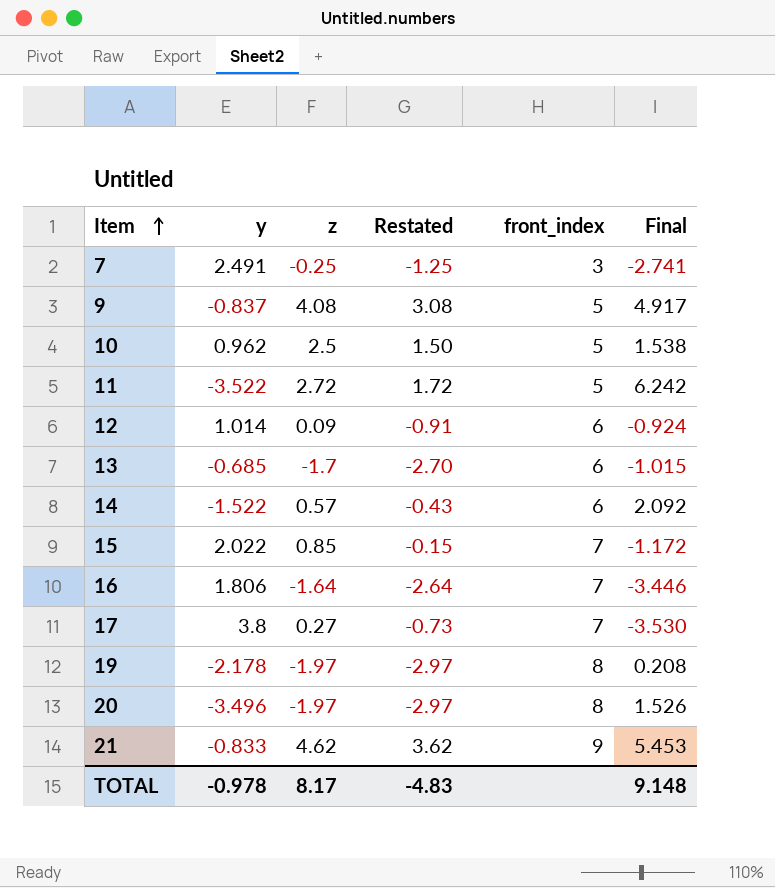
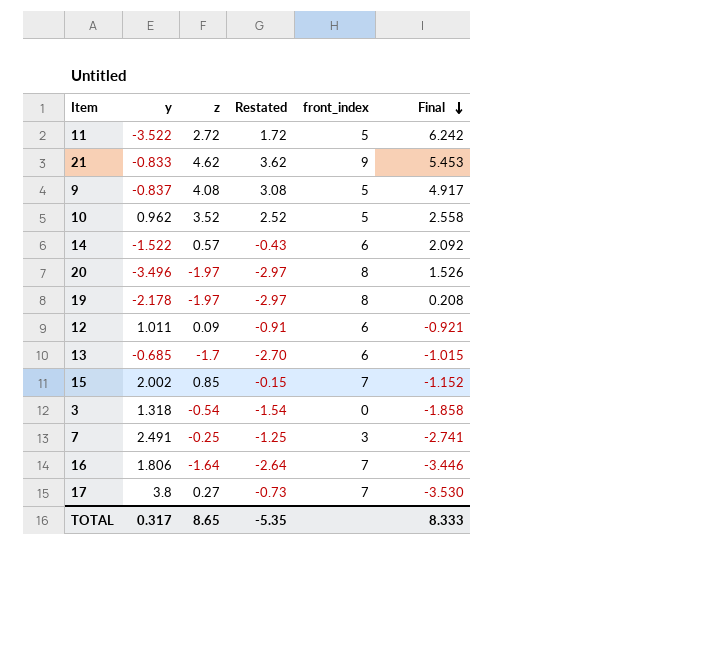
row order: Item ascending -> Final descending
10 | z: 2.5 -> 3.52
10 | Restated: 1.50 -> 2.52
10 | Final: 1.538 -> 2.558
12 | y: 1.014 -> 1.011
12 | Final: -0.924 -> -0.921
15 | y: 2.022 -> 2.002
15 | Final: -1.172 -> -1.152
row 3: none -> 1.318 | -0.54 | -1.54 | 0 | -1.858
TOTAL | y: -0.978 -> 0.317
TOTAL | z: 8.17 -> 8.65
TOTAL | Restated: -4.83 -> -5.35
TOTAL | Final: 9.148 -> 8.333

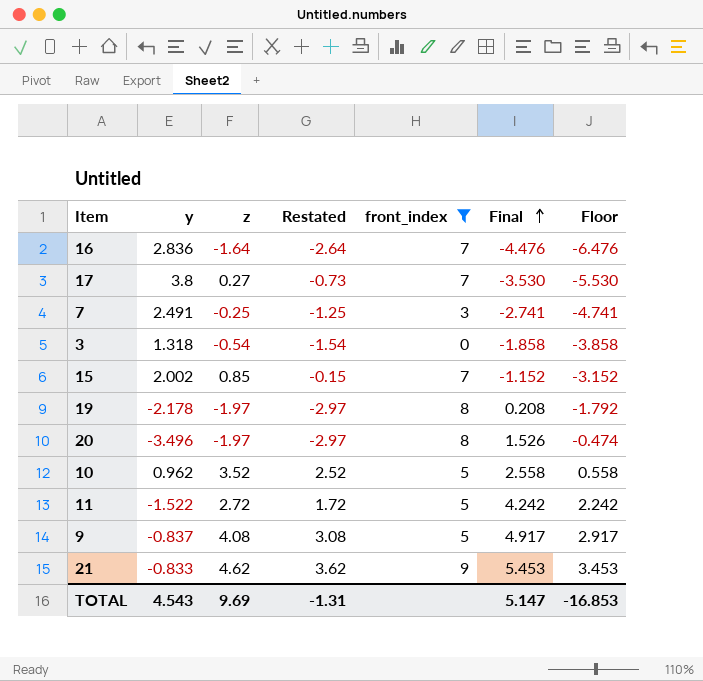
filter: none -> front_index != 6
row order: Final descending -> Final ascending
column Floor | formula: none -> [Final] - 2
16 | y: 1.806 -> 2.836
16 | Final: -3.446 -> -4.476
11 | y: -3.522 -> -1.522
11 | Final: 6.242 -> 4.242
TOTAL | y: 0.317 -> 4.543
TOTAL | z: 8.65 -> 9.69
TOTAL | Restated: -5.35 -> -1.31
TOTAL | Final: 8.333 -> 5.147

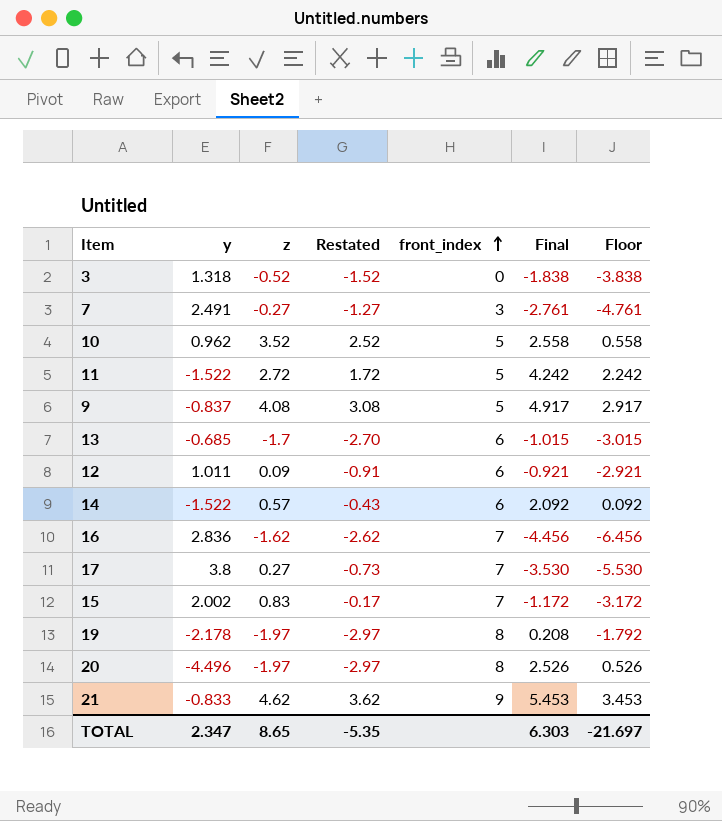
filter: front_index != 6 -> none
row order: Final ascending -> front_index ascending
3 | z: -0.54 -> -0.52
3 | Restated: -1.54 -> -1.52
3 | Final: -1.858 -> -1.838
3 | Floor: -3.858 -> -3.838
7 | z: -0.25 -> -0.27
7 | Restated: -1.25 -> -1.27
7 | Final: -2.741 -> -2.761
7 | Floor: -4.741 -> -4.761
16 | z: -1.64 -> -1.62
16 | Restated: -2.64 -> -2.62
16 | Final: -4.476 -> -4.456
16 | Floor: -6.476 -> -6.456
15 | z: 0.85 -> 0.83
15 | Restated: -0.15 -> -0.17
15 | Final: -1.152 -> -1.172
15 | Floor: -3.152 -> -3.172
20 | y: -3.496 -> -4.496
20 | Final: 1.526 -> 2.526
20 | Floor: -0.474 -> 0.526
TOTAL | y: 4.543 -> 2.347
TOTAL | z: 9.69 -> 8.65
TOTAL | Restated: -1.31 -> -5.35
TOTAL | Final: 5.147 -> 6.303
TOTAL | Floor: -16.853 -> -21.697

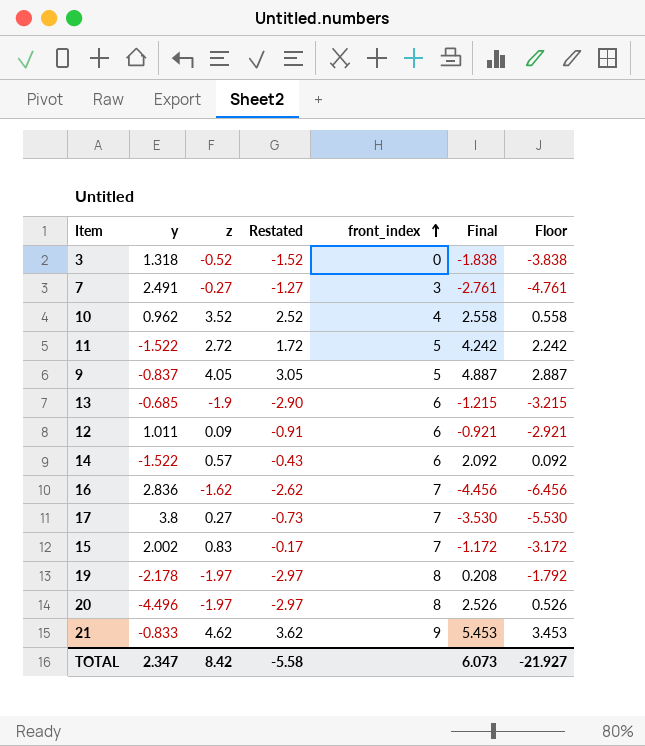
10 | front_index: 5 -> 4
9 | z: 4.08 -> 4.05
9 | Restated: 3.08 -> 3.05
9 | Final: 4.917 -> 4.887
9 | Floor: 2.917 -> 2.887
13 | z: -1.7 -> -1.9
13 | Restated: -2.70 -> -2.90
13 | Final: -1.015 -> -1.215
13 | Floor: -3.015 -> -3.215
TOTAL | z: 8.65 -> 8.42
TOTAL | Restated: -5.35 -> -5.58
TOTAL | Final: 6.303 -> 6.073
TOTAL | Floor: -21.697 -> -21.927

